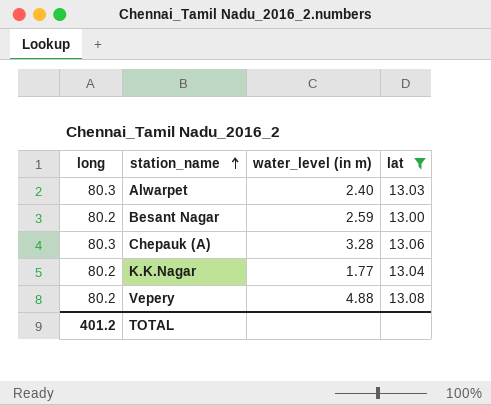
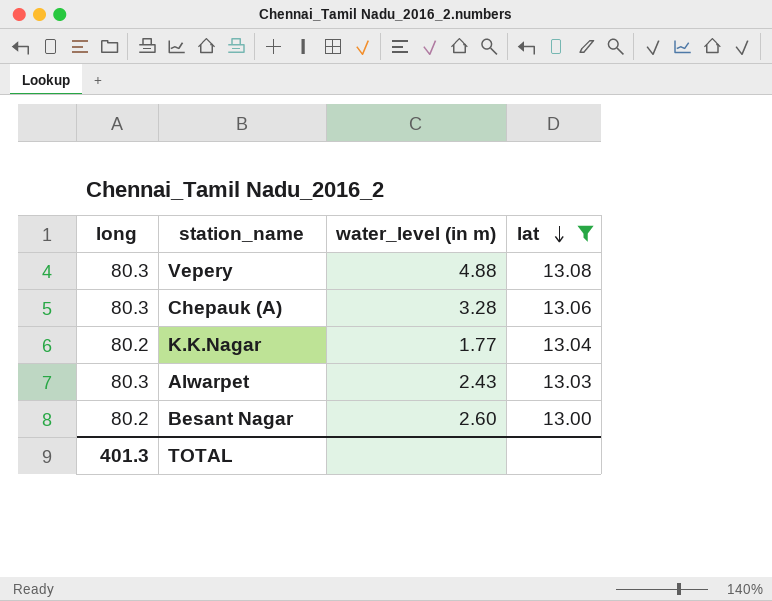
row order: station_name ascending -> lat descending
Vepery | long: 80.2 -> 80.3
Alwarpet | water_level (in m): 2.40 -> 2.43
Besant Nagar | water_level (in m): 2.59 -> 2.60
TOTAL | long: 401.2 -> 401.3

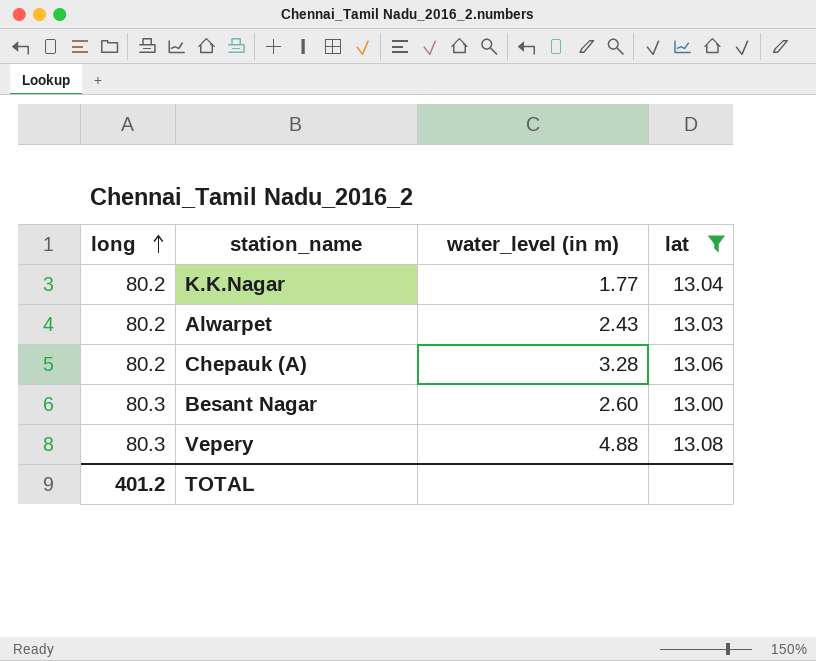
row order: lat descending -> long ascending
Alwarpet | long: 80.3 -> 80.2
Chepauk (A) | long: 80.3 -> 80.2
Besant Nagar | long: 80.2 -> 80.3
TOTAL | long: 401.3 -> 401.2

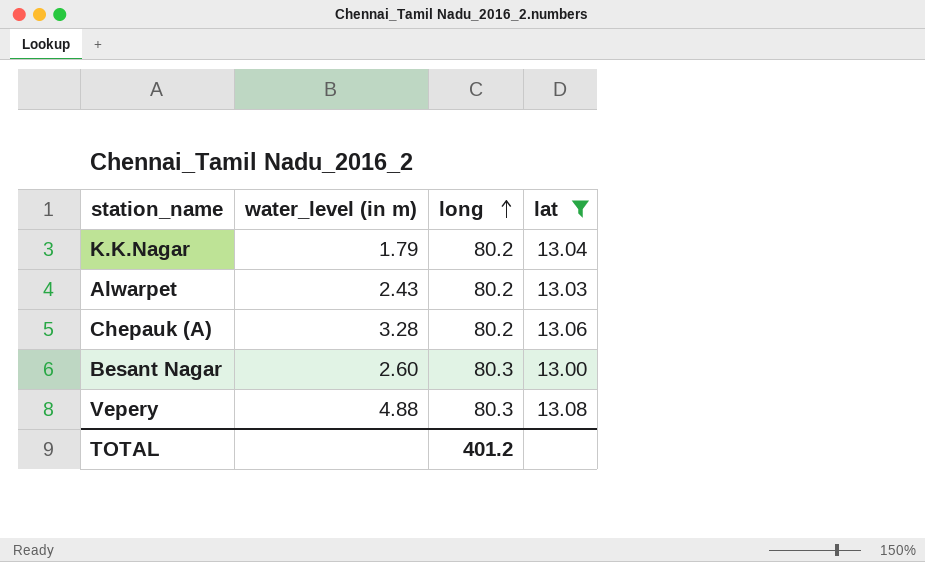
column long | position: 1 -> 3
K.K.Nagar | water_level (in m): 1.77 -> 1.79

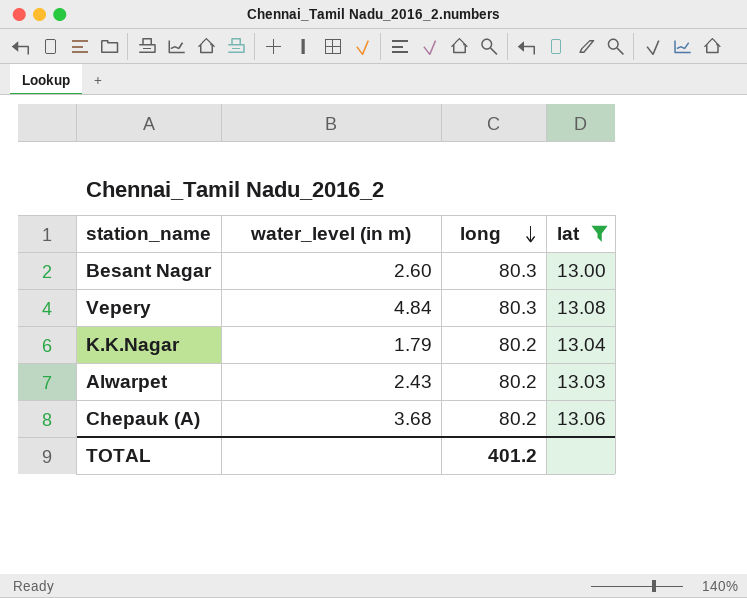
row order: long ascending -> long descending
Vepery | water_level (in m): 4.88 -> 4.84
Chepauk (A) | water_level (in m): 3.28 -> 3.68

